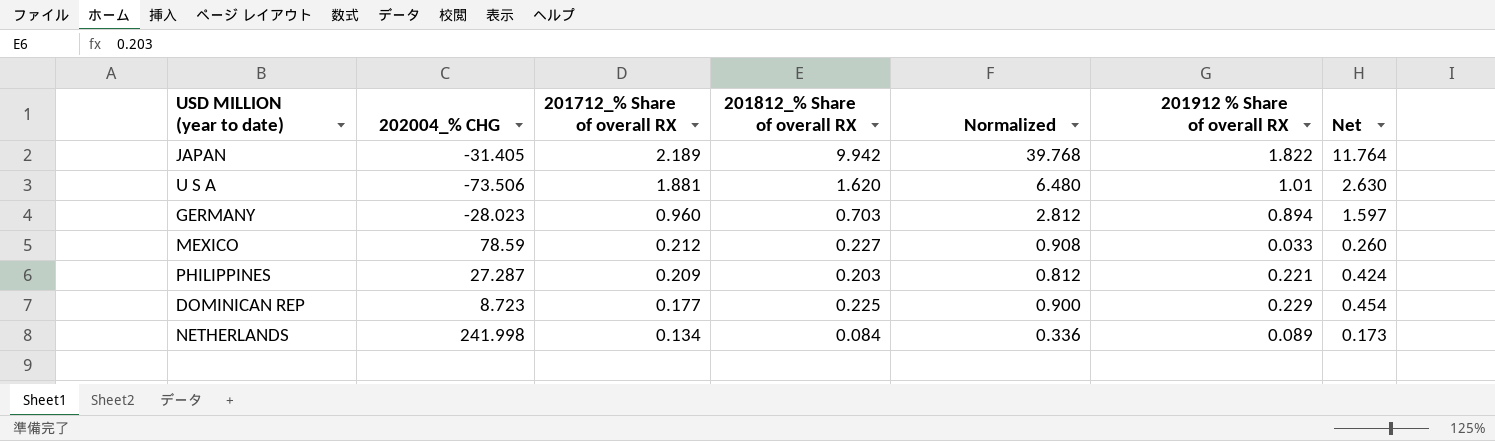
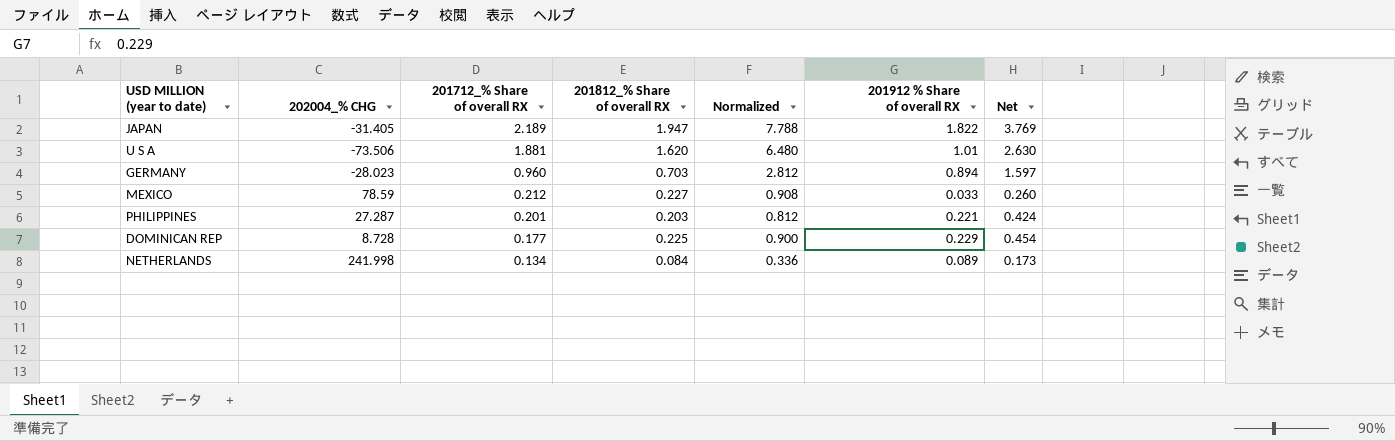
JAPAN | 201812_% Share of overall RX: 9.942 -> 1.947
JAPAN | Normalized: 39.768 -> 7.788
JAPAN | Net: 11.764 -> 3.769
PHILIPPINES | 201712_% Share of overall RX: 0.209 -> 0.201
DOMINICAN REP | 202004_% CHG: 8.723 -> 8.728

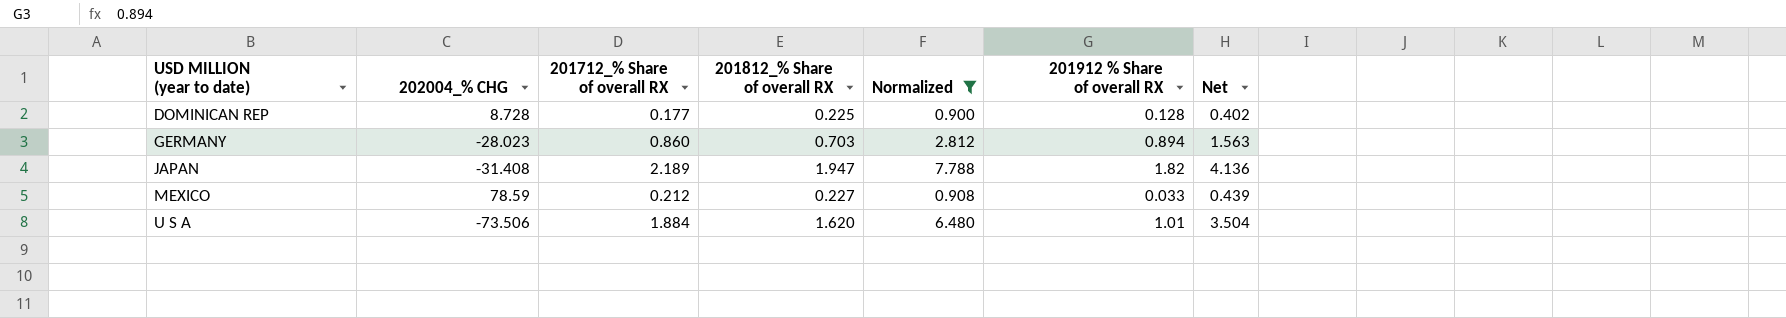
filter: none -> Normalized >= 0.900
row order: 201712_% Share of overall RX descending -> USD MILLION (year to date) ascending
column Net | formula: [201812_% Share of overall RX] + [201912 % Share of overall RX] -> [201712_% Share of overall RX] + [201812_% Share of overall RX]
DOMINICAN REP | 201912 % Share of overall RX: 0.229 -> 0.128
GERMANY | 201712_% Share of overall RX: 0.960 -> 0.860
JAPAN | 202004_% CHG: -31.405 -> -31.408
JAPAN | 201912 % Share of overall RX: 1.822 -> 1.82
U S A | 201712_% Share of overall RX: 1.881 -> 1.884

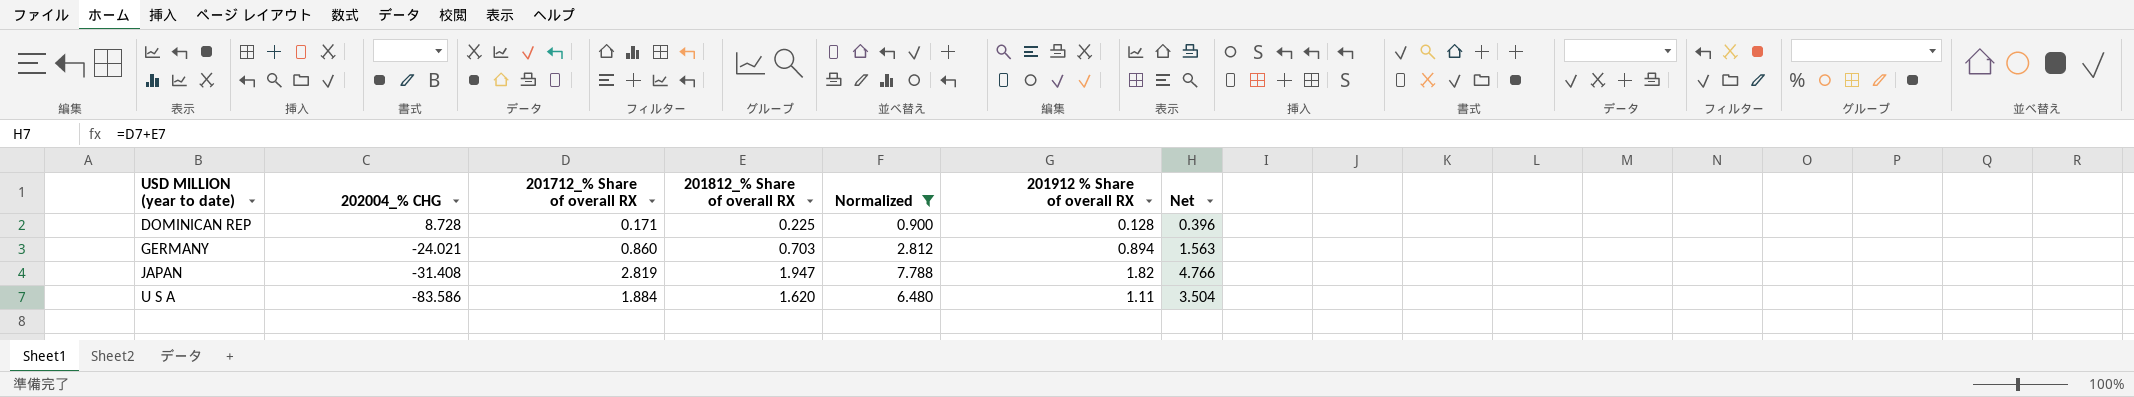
row MEXICO: 78.59 | 0.212 | 0.227 | 0.908 | 0.033 | 0.439 -> none
DOMINICAN REP | 201712_% Share of overall RX: 0.177 -> 0.171
DOMINICAN REP | Net: 0.402 -> 0.396
GERMANY | 202004_% CHG: -28.023 -> -24.021
JAPAN | 201712_% Share of overall RX: 2.189 -> 2.819
JAPAN | Net: 4.136 -> 4.766
U S A | 202004_% CHG: -73.506 -> -83.586
U S A | 201912 % Share of overall RX: 1.01 -> 1.11

